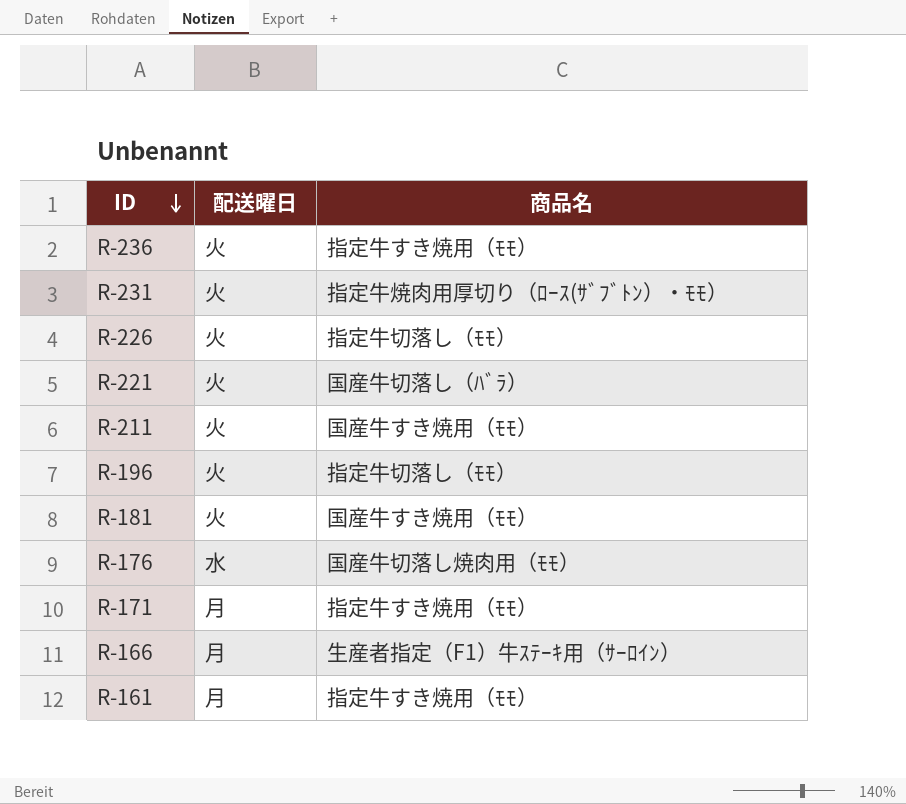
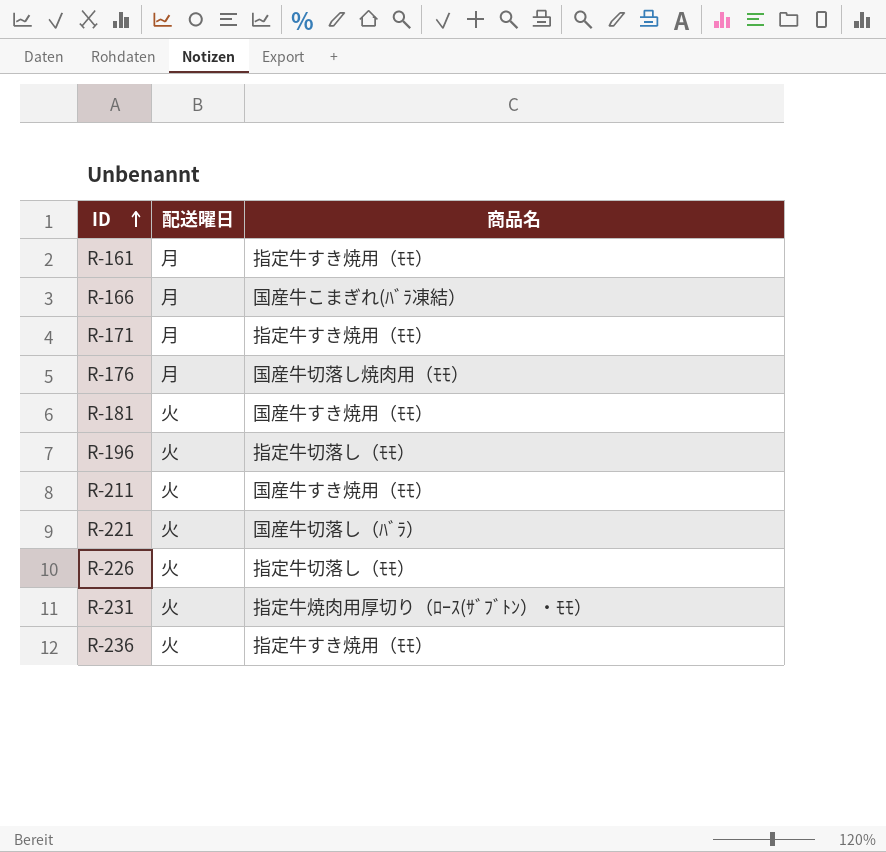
row order: ID descending -> ID ascending
R-166 | 商品名: 生産者指定（F1）牛ｽﾃｰｷ用（ｻｰﾛｲﾝ） -> 国産牛こまぎれ(ﾊﾞﾗ凍結）
R-176 | 配送曜日: 水 -> 月

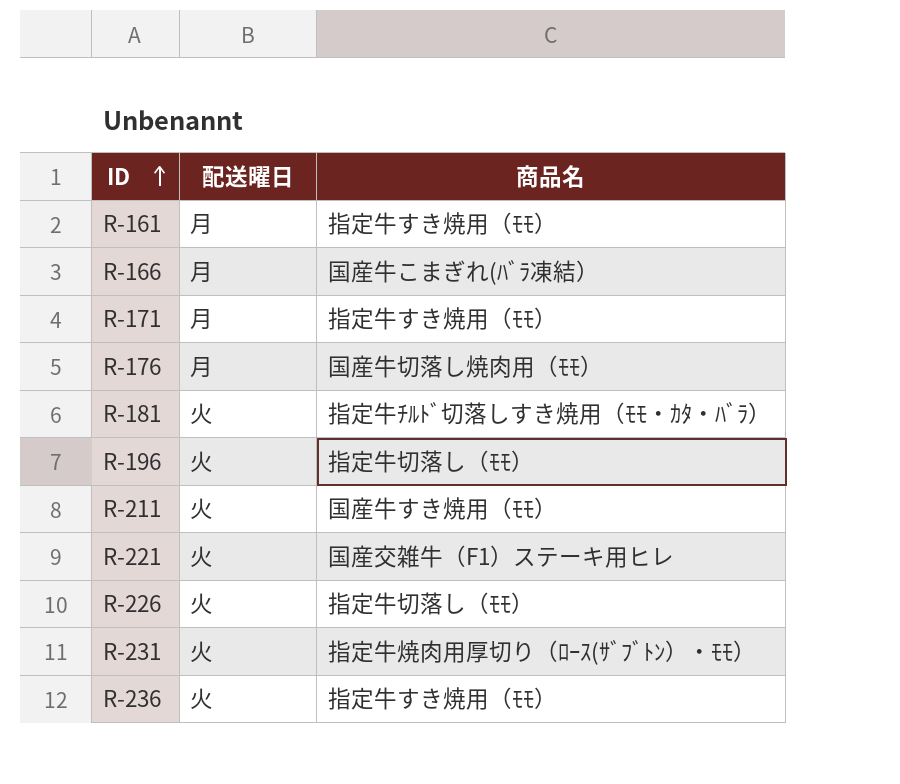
R-181 | 商品名: 国産牛すき焼用（ﾓﾓ） -> 指定牛ﾁﾙﾄﾞ切落しすき焼用（ﾓﾓ・ｶﾀ・ﾊﾞﾗ）
R-221 | 商品名: 国産牛切落し（ﾊﾞﾗ） -> 国産交雑牛（F1）ステーキ用ヒレ

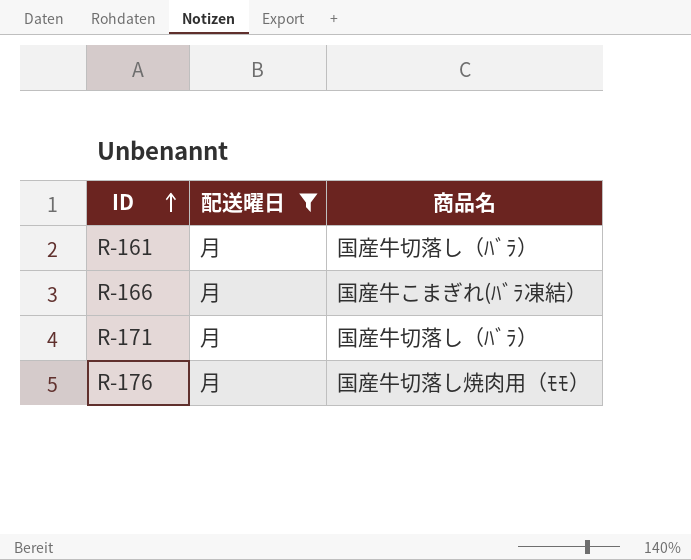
filter: none -> 配送曜日 = 月
R-161 | 商品名: 指定牛すき焼用（ﾓﾓ） -> 国産牛切落し（ﾊﾞﾗ）
R-171 | 商品名: 指定牛すき焼用（ﾓﾓ） -> 国産牛切落し（ﾊﾞﾗ）

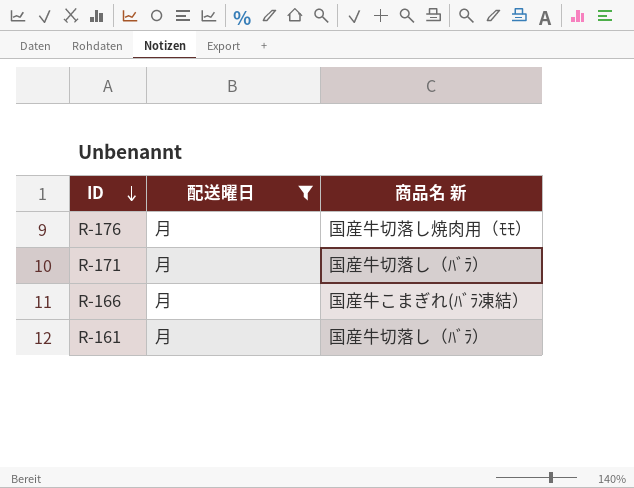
row order: ID ascending -> ID descending
column name: 商品名 -> 商品名 新

